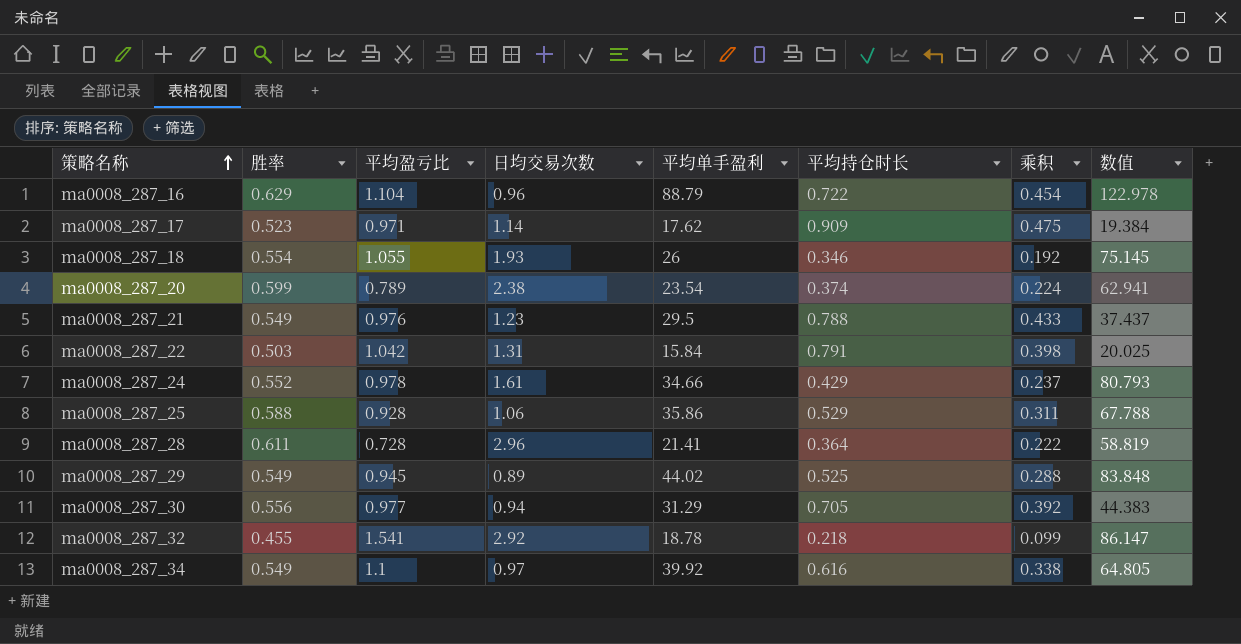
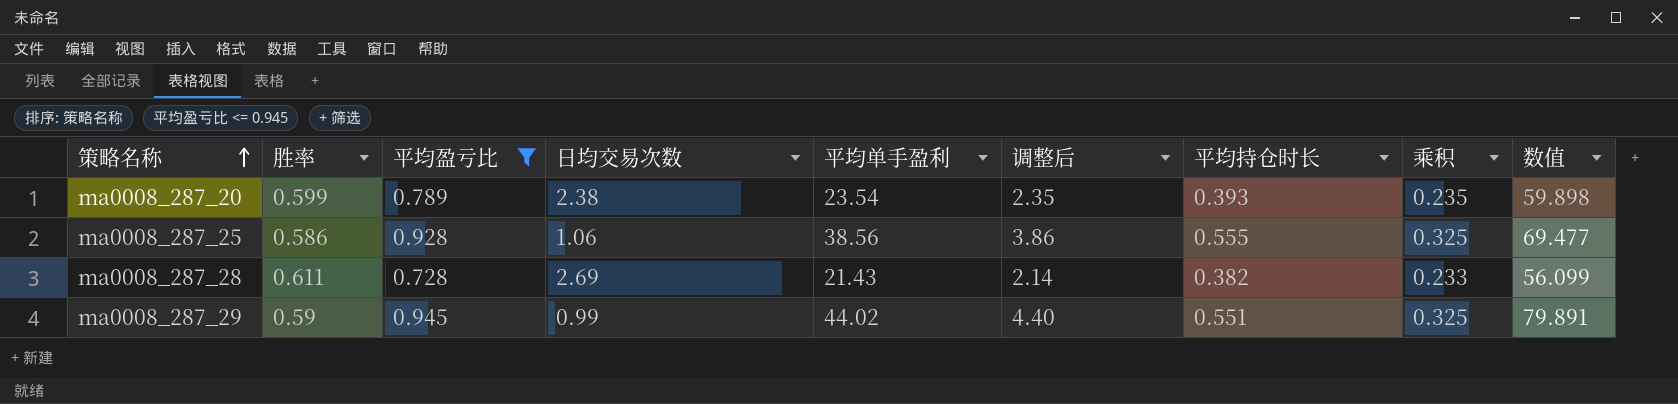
filter: none -> 平均盈亏比 <= 0.945
column 调整后 | formula: none -> [平均单手盈利] * 0.1
ma0008_287_20 | 平均持仓时长: 0.374 -> 0.393
ma0008_287_20 | 乘积: 0.224 -> 0.235
ma0008_287_20 | 数值: 62.941 -> 59.898
ma0008_287_25 | 胜率: 0.588 -> 0.586
ma0008_287_25 | 平均单手盈利: 35.86 -> 38.56
ma0008_287_25 | 平均持仓时长: 0.529 -> 0.555
ma0008_287_25 | 乘积: 0.311 -> 0.325
ma0008_287_25 | 数值: 67.788 -> 69.477
ma0008_287_28 | 日均交易次数: 2.96 -> 2.69
ma0008_287_28 | 平均单手盈利: 21.41 -> 21.43
ma0008_287_28 | 平均持仓时长: 0.364 -> 0.382
ma0008_287_28 | 乘积: 0.222 -> 0.233
ma0008_287_28 | 数值: 58.819 -> 56.099
ma0008_287_29 | 胜率: 0.549 -> 0.59
ma0008_287_29 | 日均交易次数: 0.89 -> 0.99
ma0008_287_29 | 平均持仓时长: 0.525 -> 0.551
ma0008_287_29 | 乘积: 0.288 -> 0.325
ma0008_287_29 | 数值: 83.848 -> 79.891

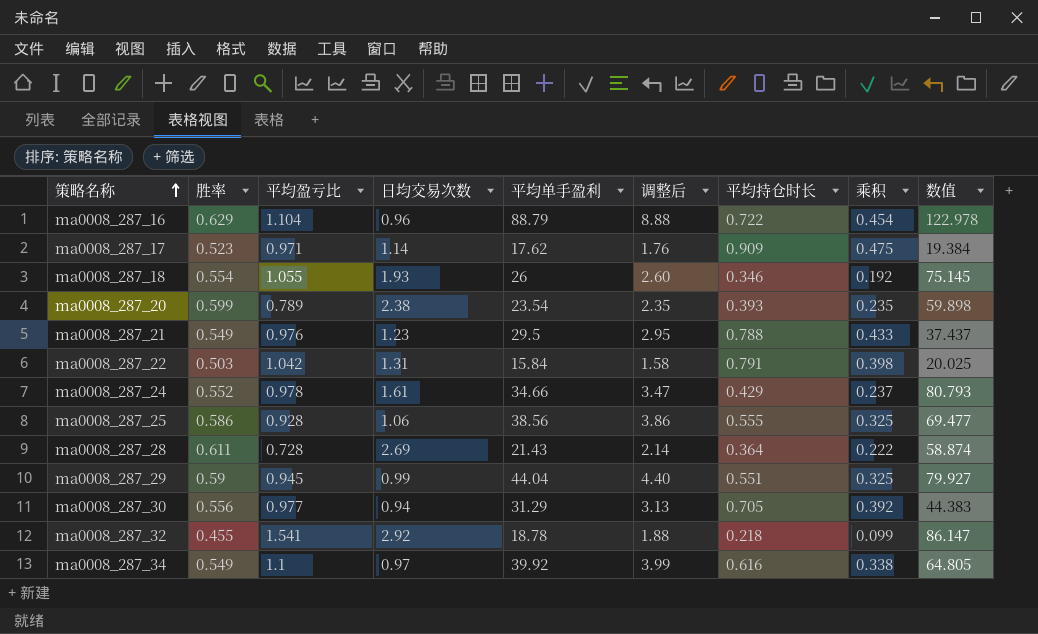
filter: 平均盈亏比 <= 0.945 -> none
ma0008_287_28 | 平均持仓时长: 0.382 -> 0.364
ma0008_287_28 | 乘积: 0.233 -> 0.222
ma0008_287_28 | 数值: 56.099 -> 58.874
ma0008_287_29 | 平均单手盈利: 44.02 -> 44.04
ma0008_287_29 | 数值: 79.891 -> 79.927

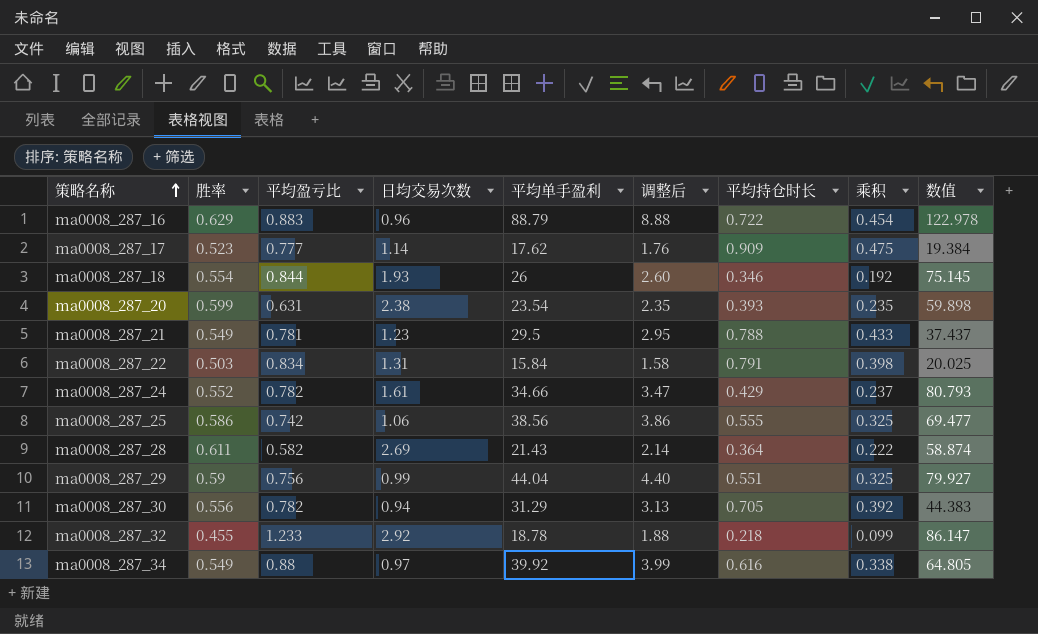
ma0008_287_16 | 平均盈亏比: 1.104 -> 0.883
ma0008_287_17 | 平均盈亏比: 0.971 -> 0.777
ma0008_287_18 | 平均盈亏比: 1.055 -> 0.844
ma0008_287_20 | 平均盈亏比: 0.789 -> 0.631
ma0008_287_21 | 平均盈亏比: 0.976 -> 0.781
ma0008_287_22 | 平均盈亏比: 1.042 -> 0.834
ma0008_287_24 | 平均盈亏比: 0.978 -> 0.782
ma0008_287_25 | 平均盈亏比: 0.928 -> 0.742
ma0008_287_28 | 平均盈亏比: 0.728 -> 0.582
ma0008_287_29 | 平均盈亏比: 0.945 -> 0.756
ma0008_287_30 | 平均盈亏比: 0.977 -> 0.782
ma0008_287_32 | 平均盈亏比: 1.541 -> 1.233
ma0008_287_34 | 平均盈亏比: 1.1 -> 0.88

